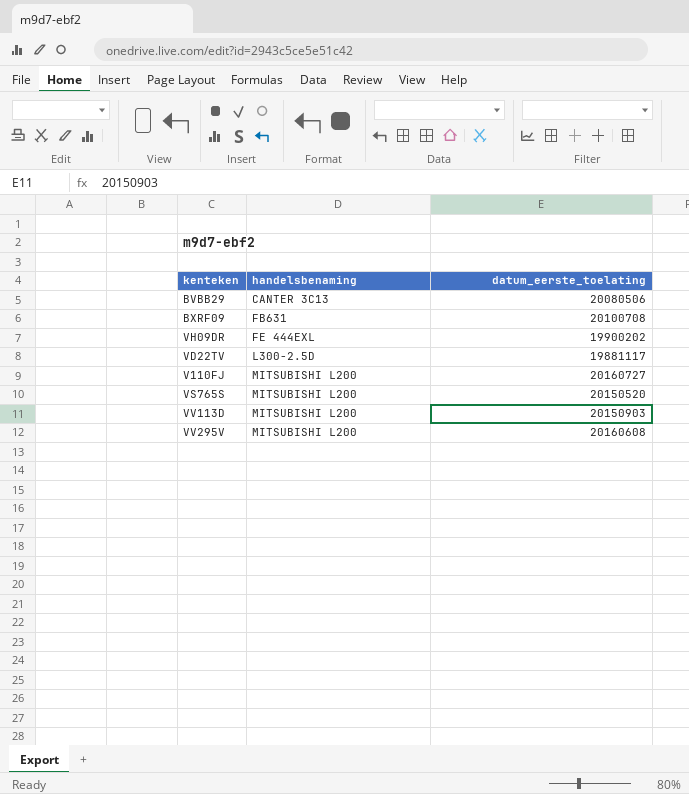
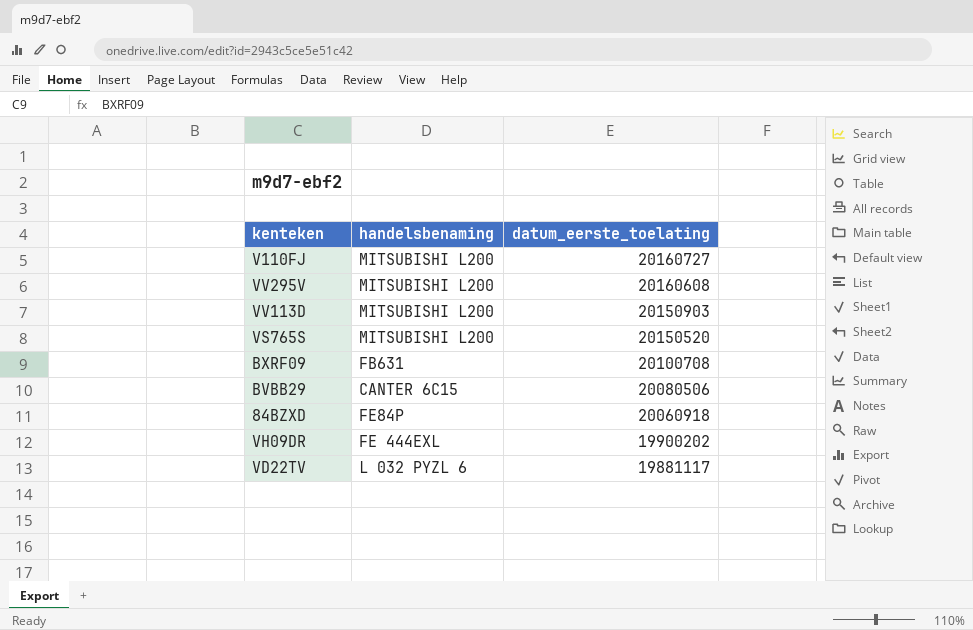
row order: handelsbenaming ascending -> datum_eerste_toelating descending
BVBB29 | handelsbenaming: CANTER 3C13 -> CANTER 6C15
row 84BZXD: none -> FE84P | 20060918
VD22TV | handelsbenaming: L300-2.5D -> L 032 PYZL 6

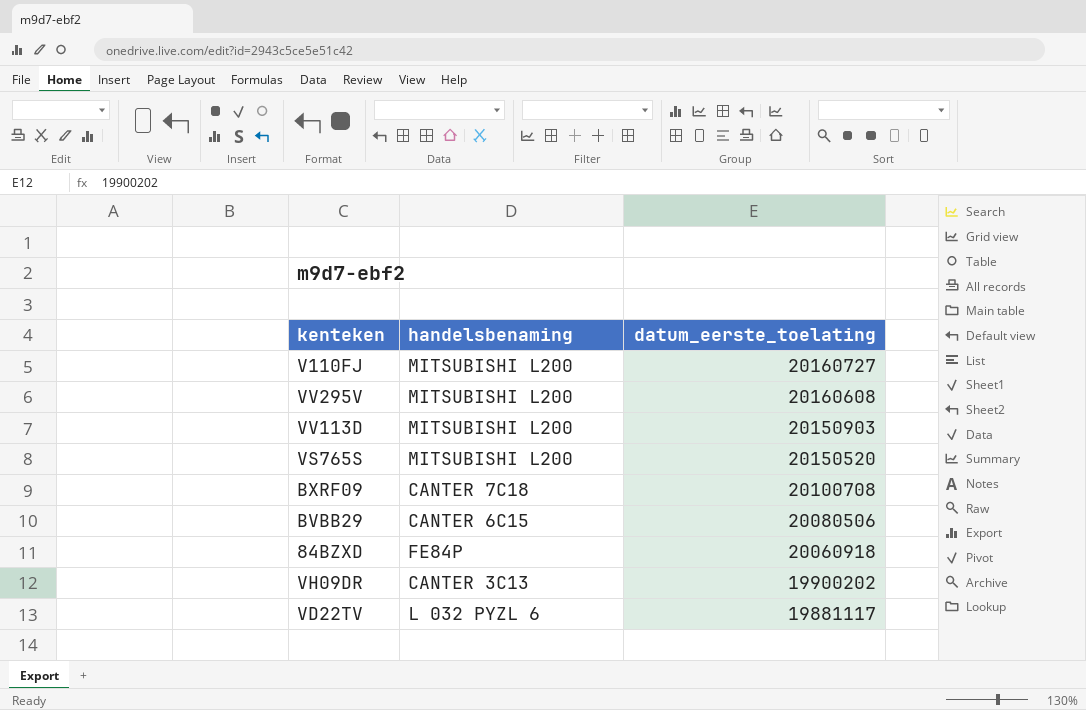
BXRF09 | handelsbenaming: FB631 -> CANTER 7C18
VH09DR | handelsbenaming: FE 444EXL -> CANTER 3C13

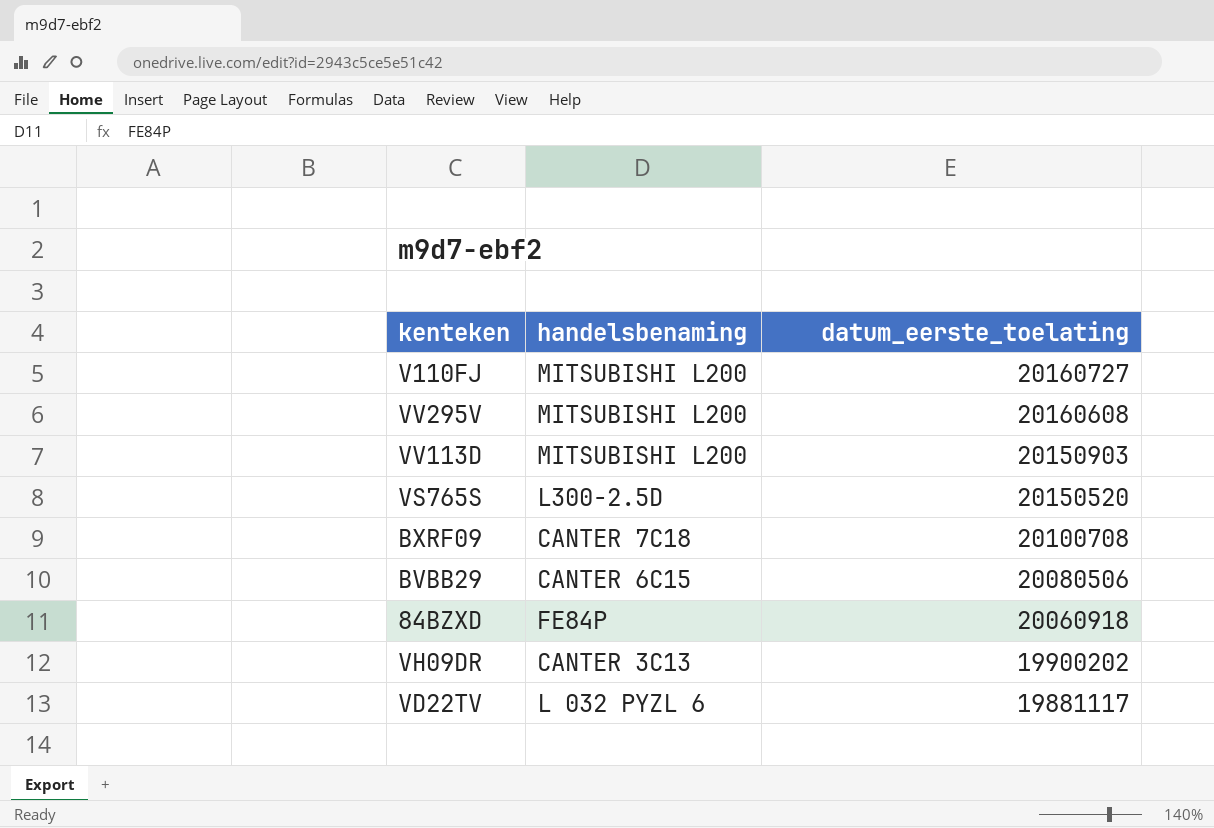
VS765S | handelsbenaming: MITSUBISHI L200 -> L300-2.5D

